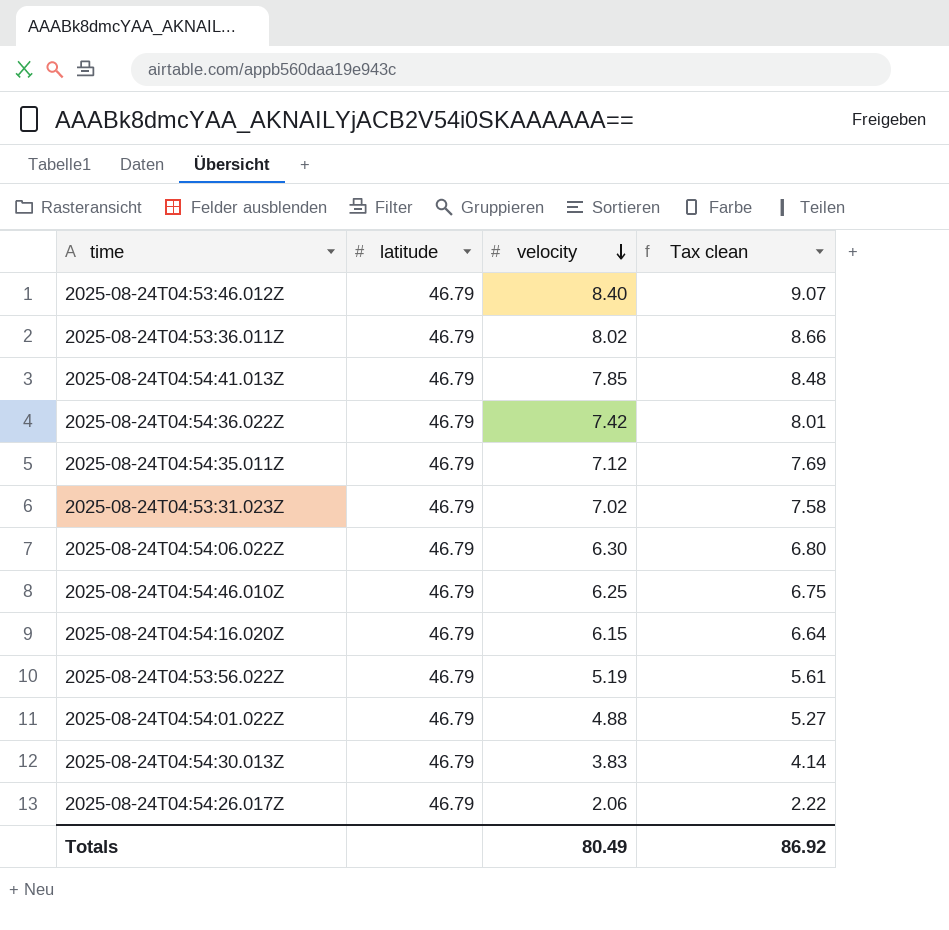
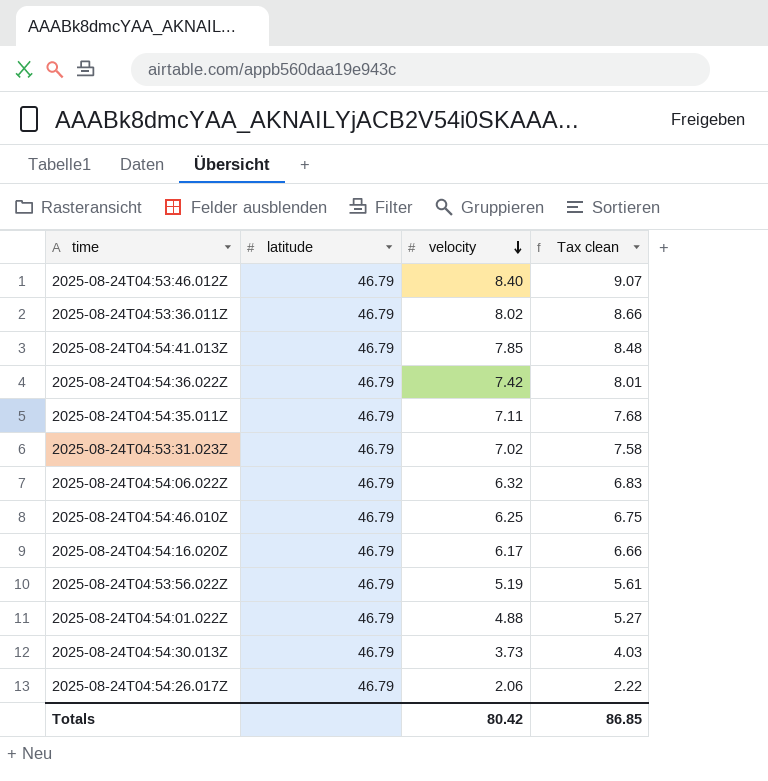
2025-08-24T04:54:35.011Z | velocity: 7.12 -> 7.11
2025-08-24T04:54:35.011Z | Tax clean: 7.69 -> 7.68
2025-08-24T04:54:06.022Z | velocity: 6.30 -> 6.32
2025-08-24T04:54:06.022Z | Tax clean: 6.80 -> 6.83
2025-08-24T04:54:16.020Z | velocity: 6.15 -> 6.17
2025-08-24T04:54:16.020Z | Tax clean: 6.64 -> 6.66
2025-08-24T04:54:30.013Z | velocity: 3.83 -> 3.73
2025-08-24T04:54:30.013Z | Tax clean: 4.14 -> 4.03
Totals | velocity: 80.49 -> 80.42
Totals | Tax clean: 86.92 -> 86.85

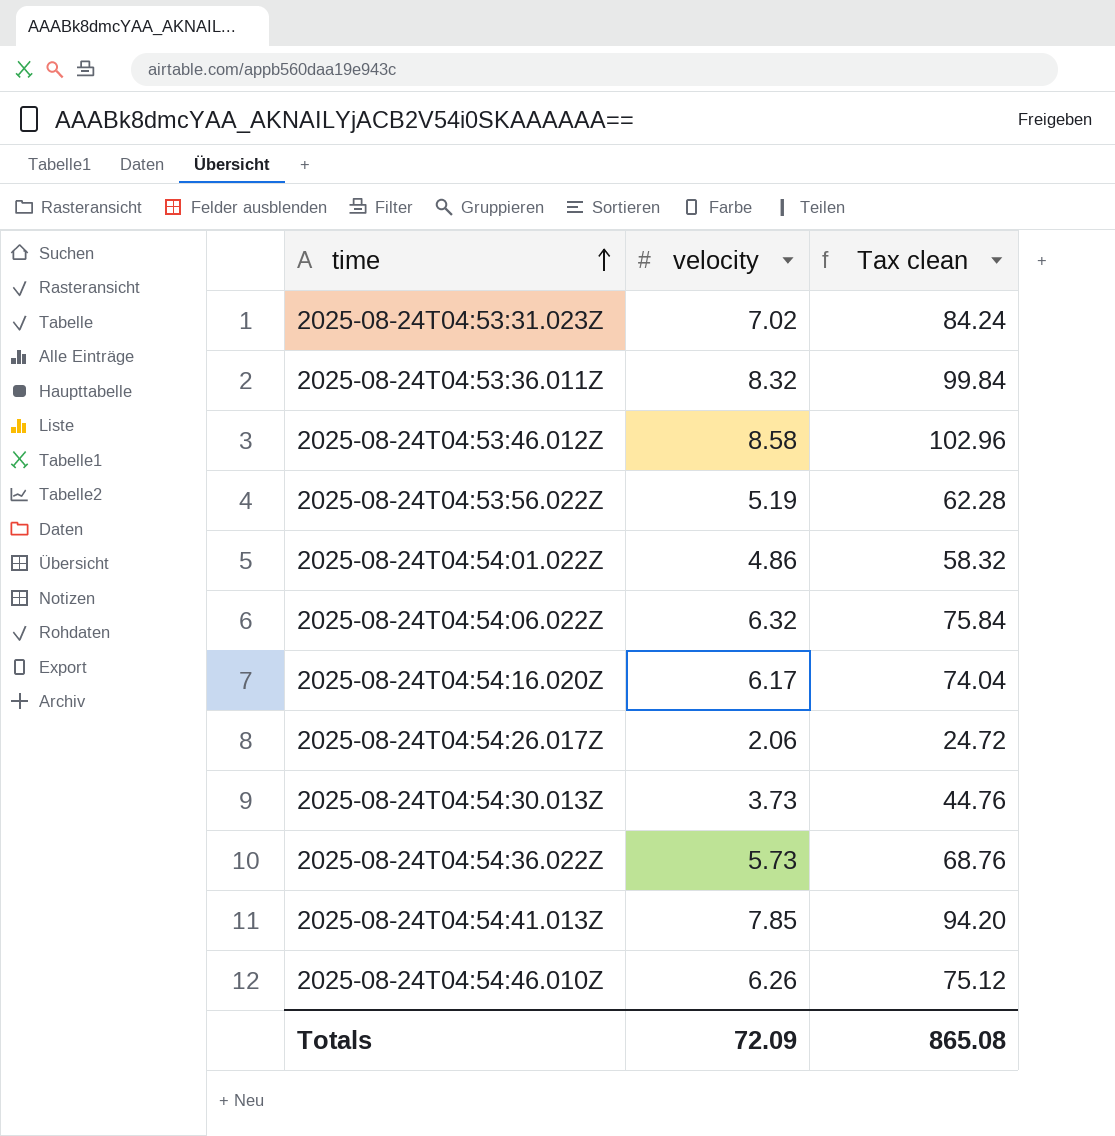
row order: velocity descending -> time ascending
column latitude | position: 2 -> none
column Tax clean | formula: [velocity] * 1.08 -> [velocity] * 12
row 2025-08-24T04:54:35.011Z: 46.79 | 7.11 | 7.68 -> none
2025-08-24T04:53:36.011Z | velocity: 8.02 -> 8.32
2025-08-24T04:53:46.012Z | velocity: 8.40 -> 8.58
2025-08-24T04:54:01.022Z | velocity: 4.88 -> 4.86
2025-08-24T04:54:36.022Z | velocity: 7.42 -> 5.73
2025-08-24T04:54:46.010Z | velocity: 6.25 -> 6.26
Totals | velocity: 80.42 -> 72.09
Totals | Tax clean: 86.85 -> 865.08

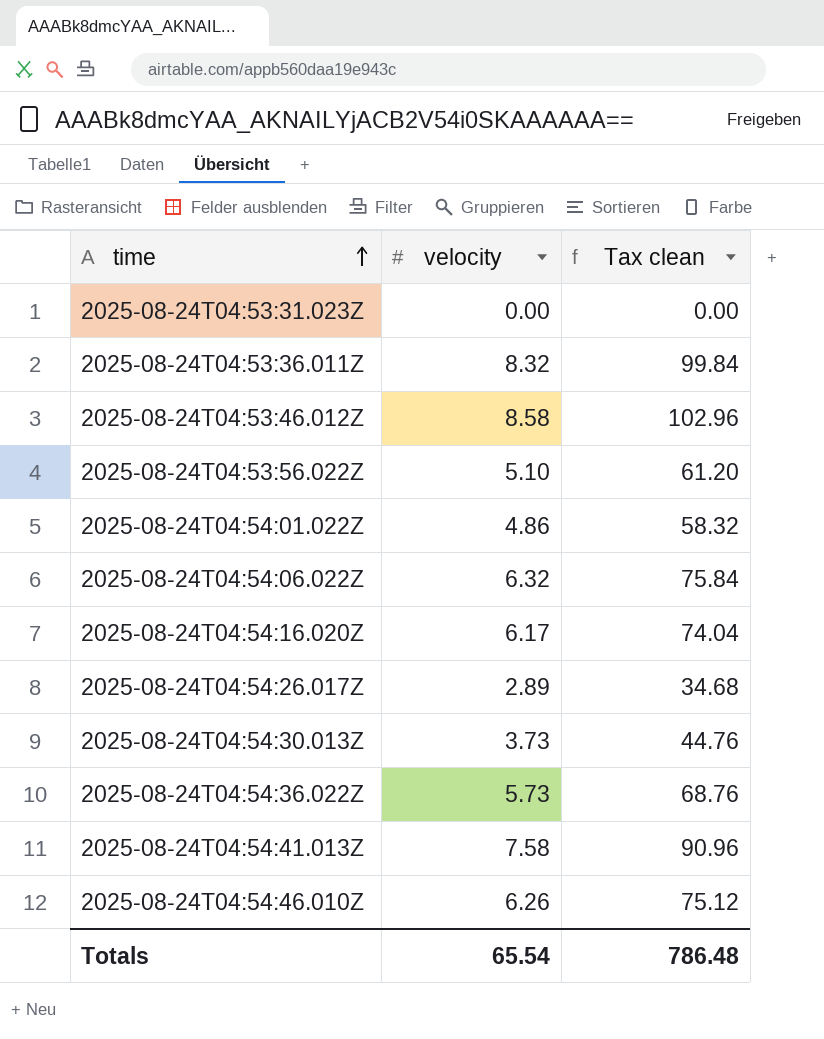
2025-08-24T04:53:31.023Z | velocity: 7.02 -> 0.00
2025-08-24T04:53:31.023Z | Tax clean: 84.24 -> 0.00
2025-08-24T04:53:56.022Z | velocity: 5.19 -> 5.10
2025-08-24T04:53:56.022Z | Tax clean: 62.28 -> 61.20
2025-08-24T04:54:26.017Z | velocity: 2.06 -> 2.89
2025-08-24T04:54:26.017Z | Tax clean: 24.72 -> 34.68
2025-08-24T04:54:41.013Z | velocity: 7.85 -> 7.58
2025-08-24T04:54:41.013Z | Tax clean: 94.20 -> 90.96
Totals | velocity: 72.09 -> 65.54
Totals | Tax clean: 865.08 -> 786.48

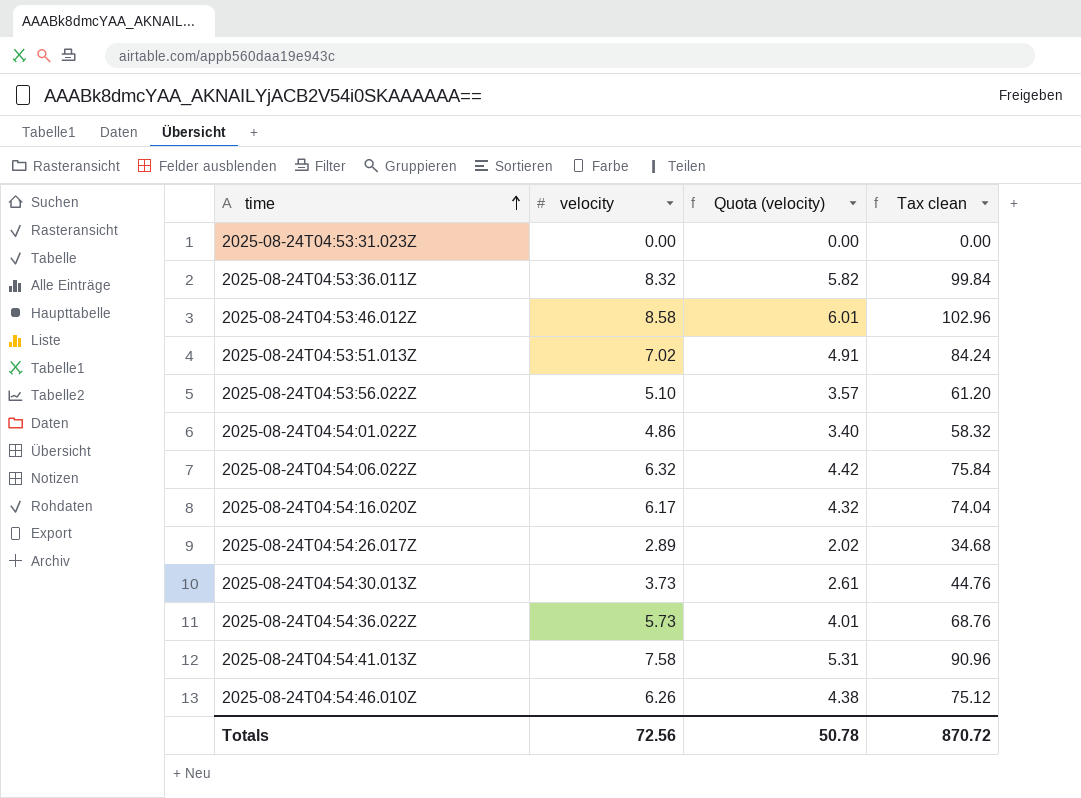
column Quota (velocity) | formula: none -> [velocity] * 0.7
row 2025-08-24T04:53:51.013Z: none -> 7.02 | 4.91 | 84.24
Totals | velocity: 65.54 -> 72.56
Totals | Tax clean: 786.48 -> 870.72

